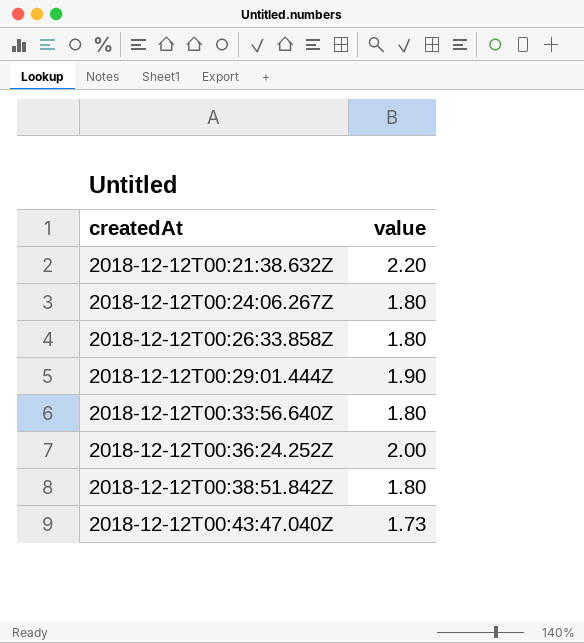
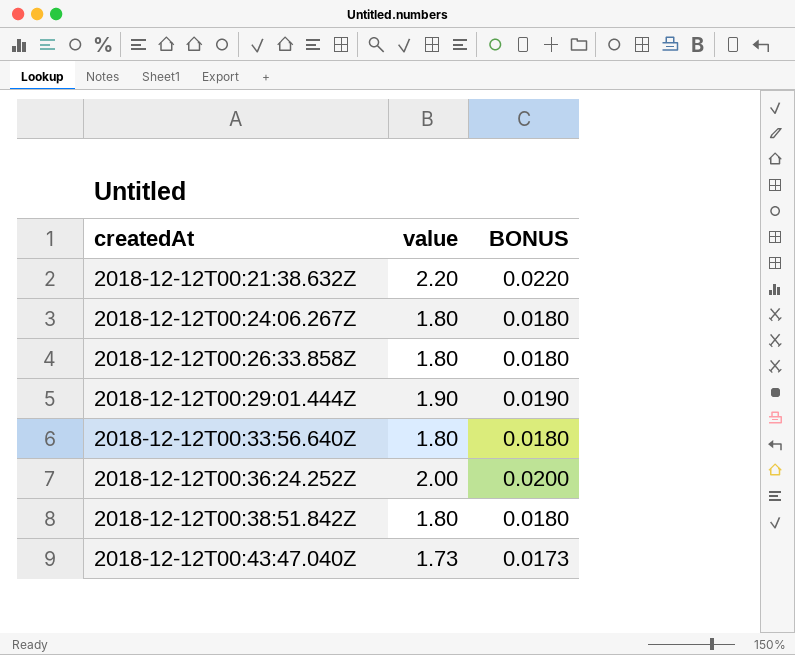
column BONUS | formula: none -> [value] * 0.01

